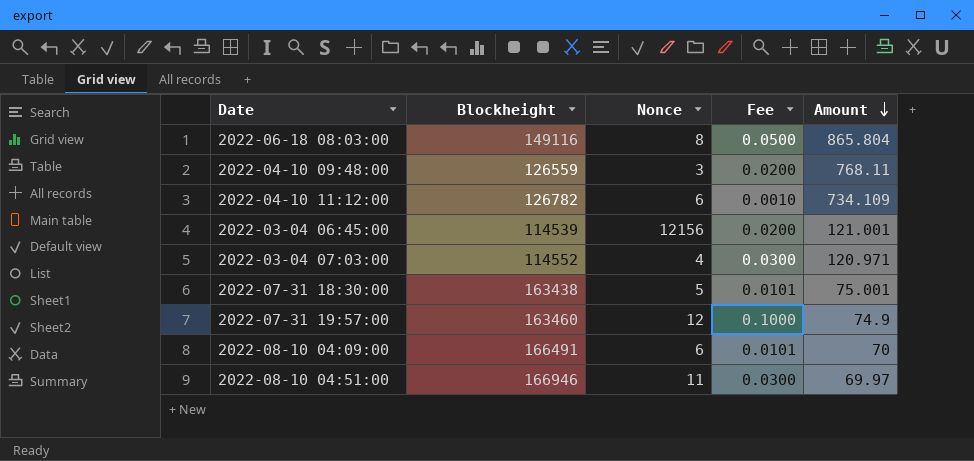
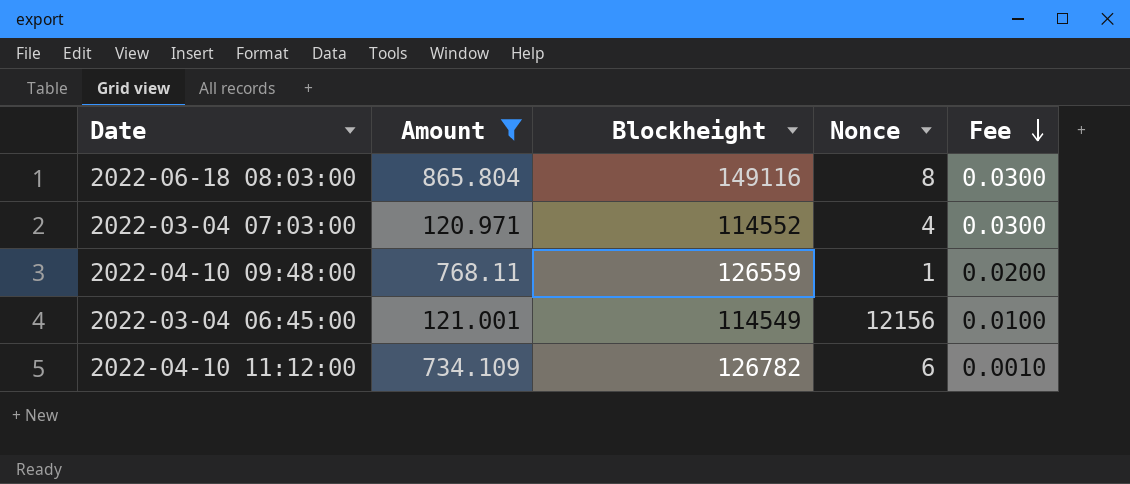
filter: none -> Amount >= 120.971
row order: Amount descending -> Fee descending
column Amount | position: 5 -> 2
2022-06-18 08:03:00 | Fee: 0.0500 -> 0.0300
2022-04-10 09:48:00 | Nonce: 3 -> 1
2022-03-04 06:45:00 | Blockheight: 114539 -> 114549
2022-03-04 06:45:00 | Fee: 0.0200 -> 0.0100

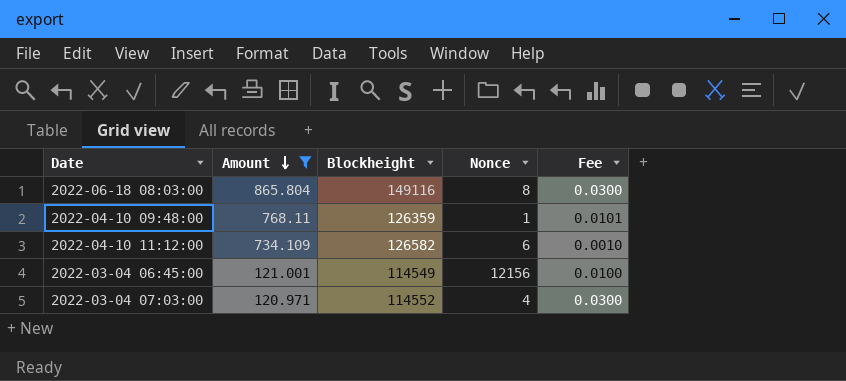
row order: Fee descending -> Amount descending
2022-04-10 09:48:00 | Blockheight: 126559 -> 126359
2022-04-10 09:48:00 | Fee: 0.0200 -> 0.0101
2022-04-10 11:12:00 | Blockheight: 126782 -> 126582

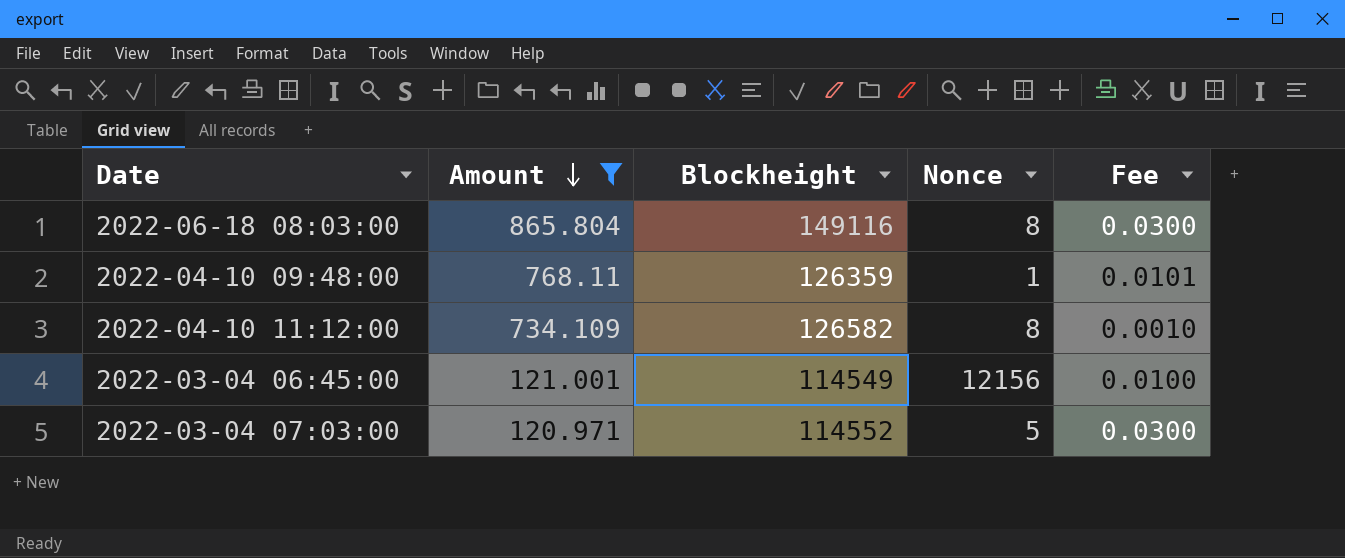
2022-04-10 11:12:00 | Nonce: 6 -> 8
2022-03-04 07:03:00 | Nonce: 4 -> 5

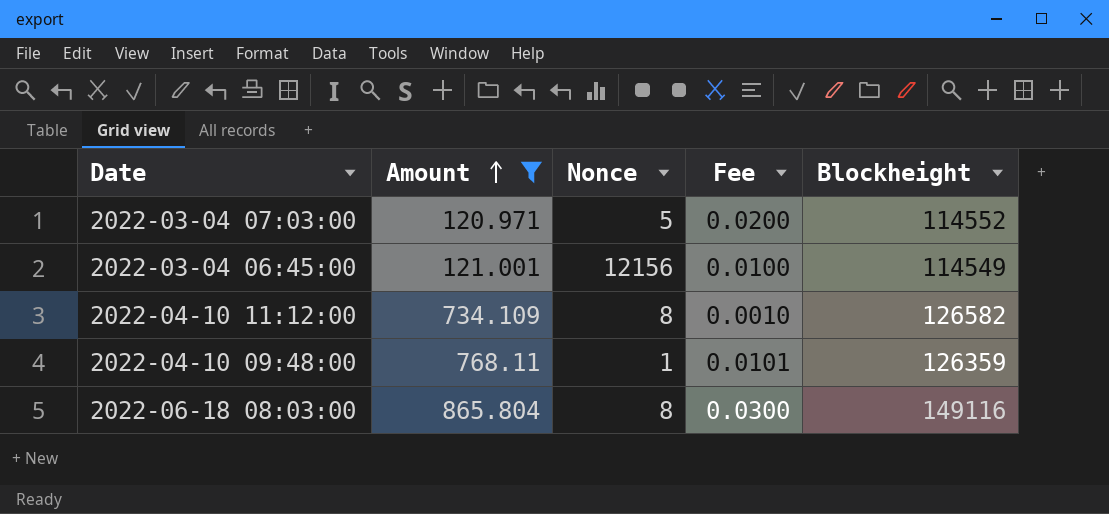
row order: Amount descending -> Amount ascending
column Blockheight | position: 3 -> 5
2022-03-04 07:03:00 | Fee: 0.0300 -> 0.0200

